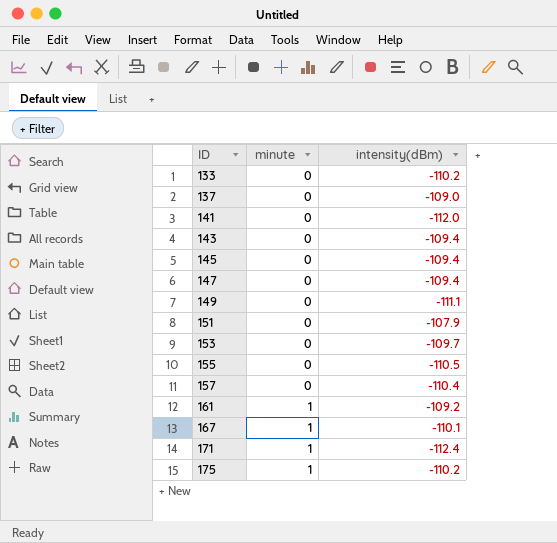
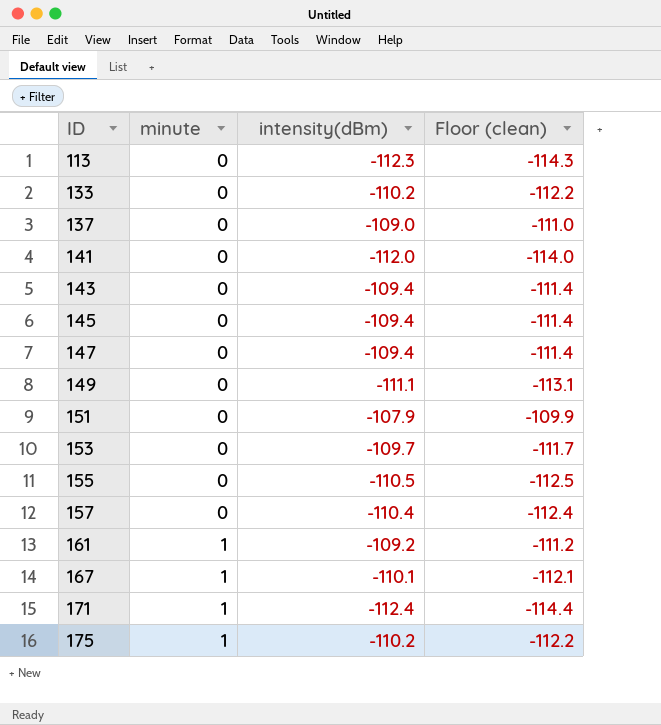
column Floor (clean) | formula: none -> [intensity(dBm)] - 2
row 113: none -> 0 | -112.3 | -114.3

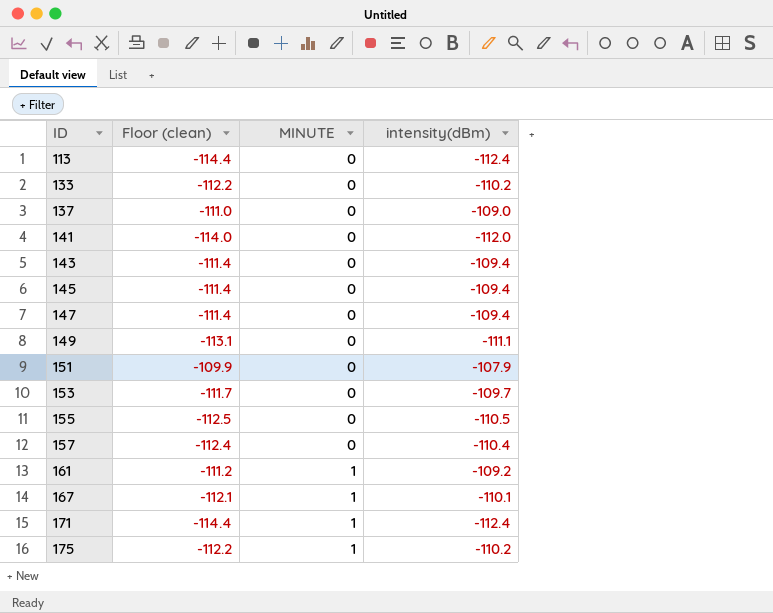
column Floor (clean) | position: 4 -> 2
column name: minute -> MINUTE
113 | Floor (clean): -114.3 -> -114.4
113 | intensity(dBm): -112.3 -> -112.4

